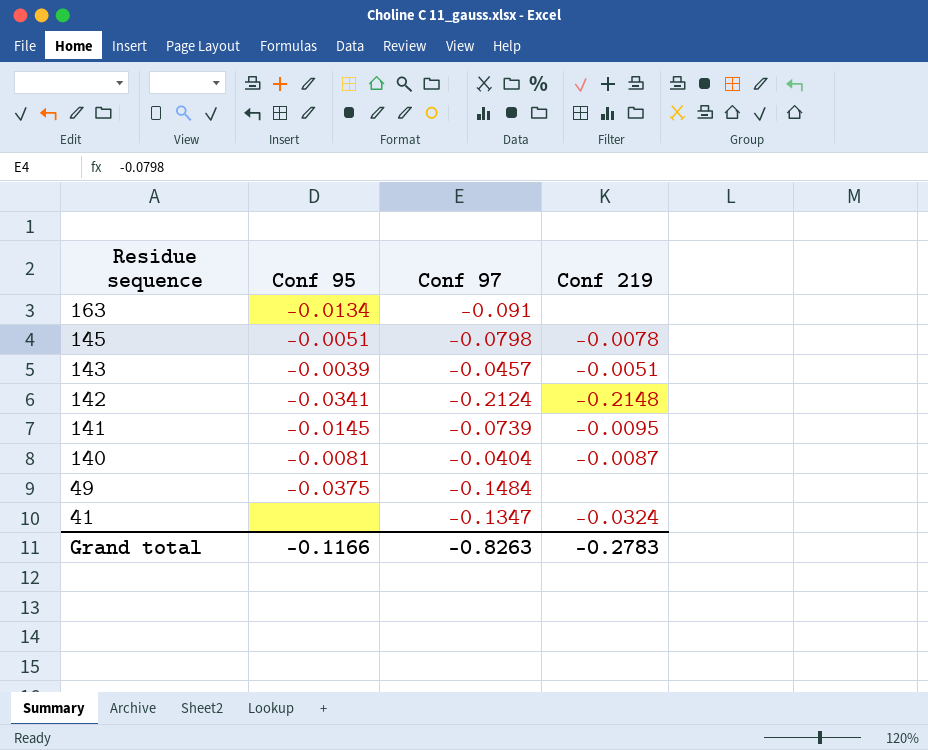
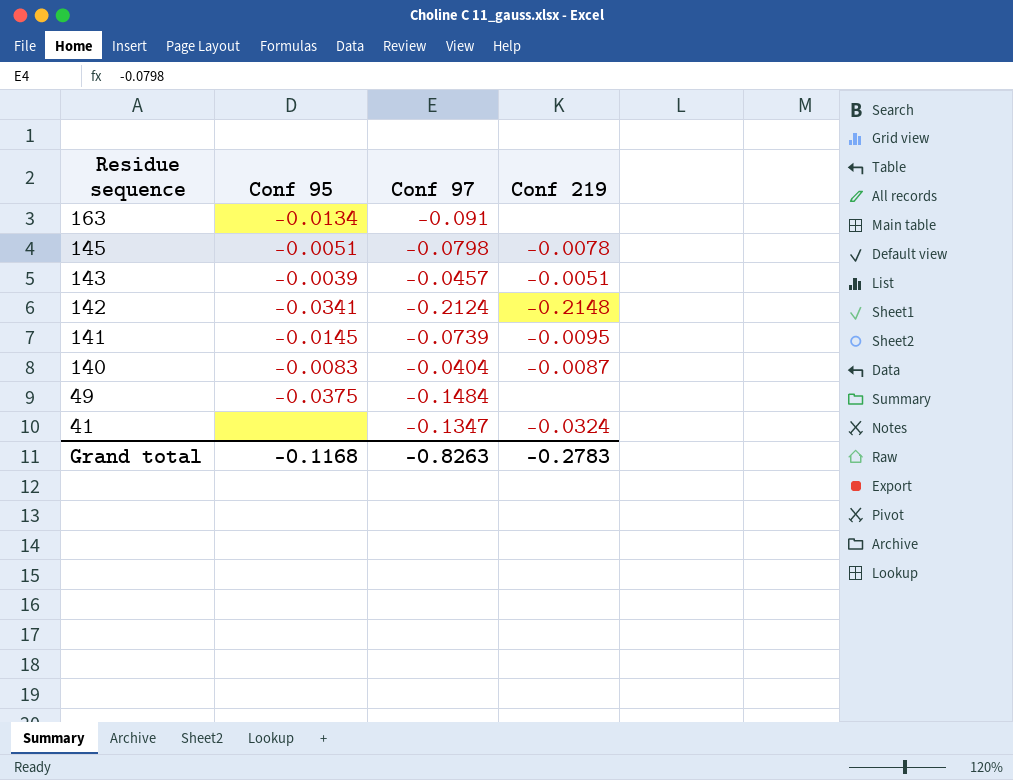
140 | Conf 95: -0.0081 -> -0.0083
Grand total | Conf 95: -0.1166 -> -0.1168

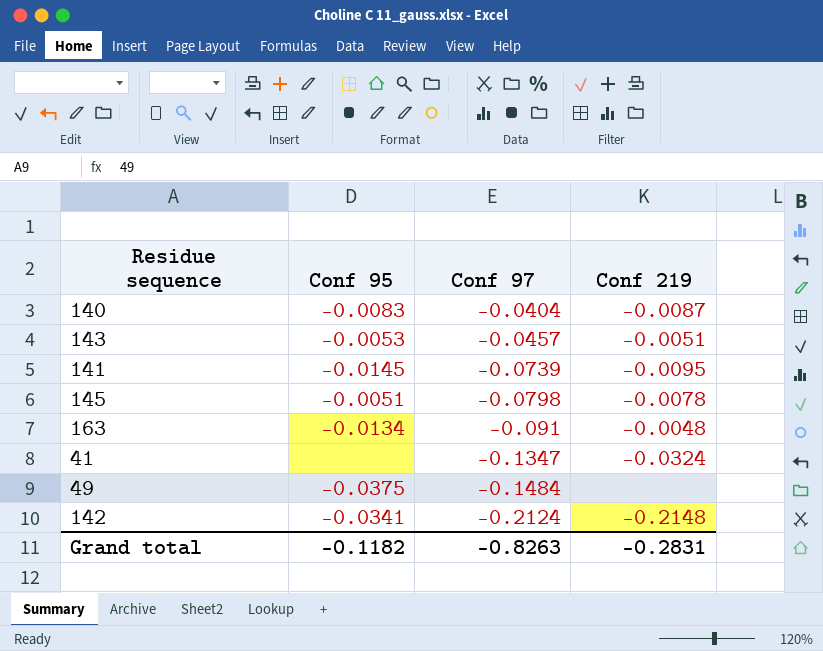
row order: Residue sequence descending -> Conf 97 descending
143 | Conf 95: -0.0039 -> -0.0053
163 | Conf 219: none -> -0.0048
Grand total | Conf 95: -0.1168 -> -0.1182
Grand total | Conf 219: -0.2783 -> -0.2831

